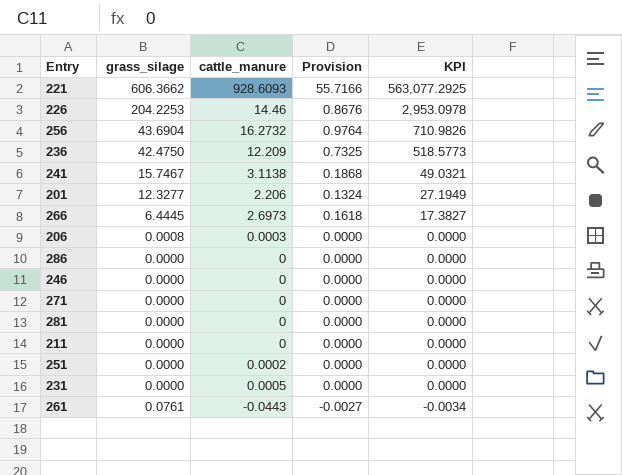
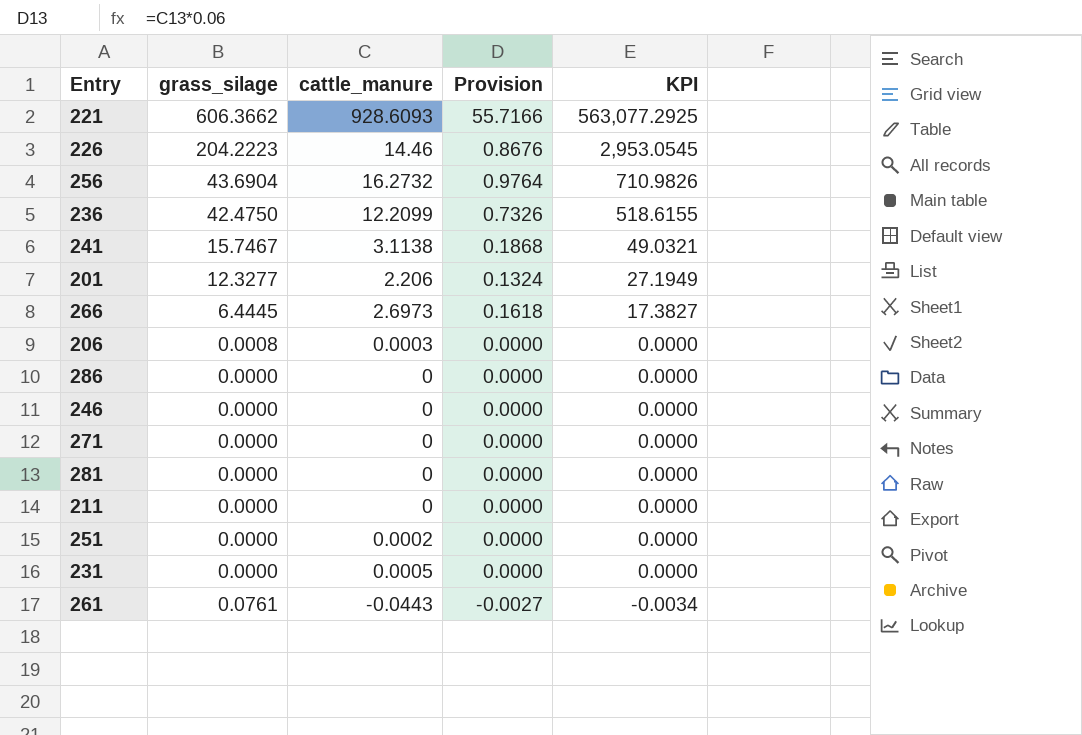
226 | grass_silage: 204.2253 -> 204.2223
226 | KPI: 2,953.0978 -> 2,953.0545
236 | cattle_manure: 12.209 -> 12.2099
236 | Provision: 0.7325 -> 0.7326
236 | KPI: 518.5773 -> 518.6155

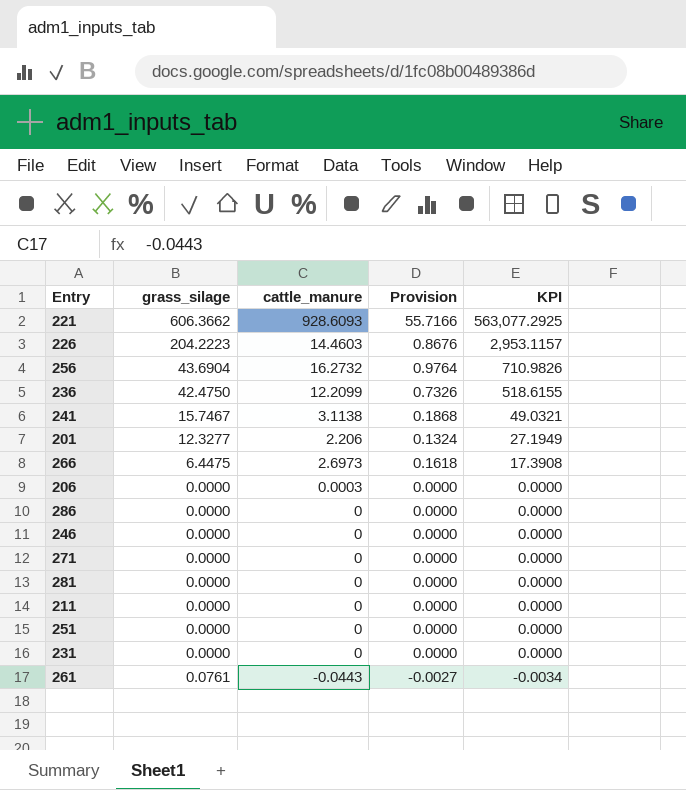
226 | cattle_manure: 14.46 -> 14.4603
226 | KPI: 2,953.0545 -> 2,953.1157
266 | grass_silage: 6.4445 -> 6.4475
266 | KPI: 17.3827 -> 17.3908
206 | grass_silage: 0.0008 -> 0.0000
251 | cattle_manure: 0.0002 -> 0
231 | cattle_manure: 0.0005 -> 0

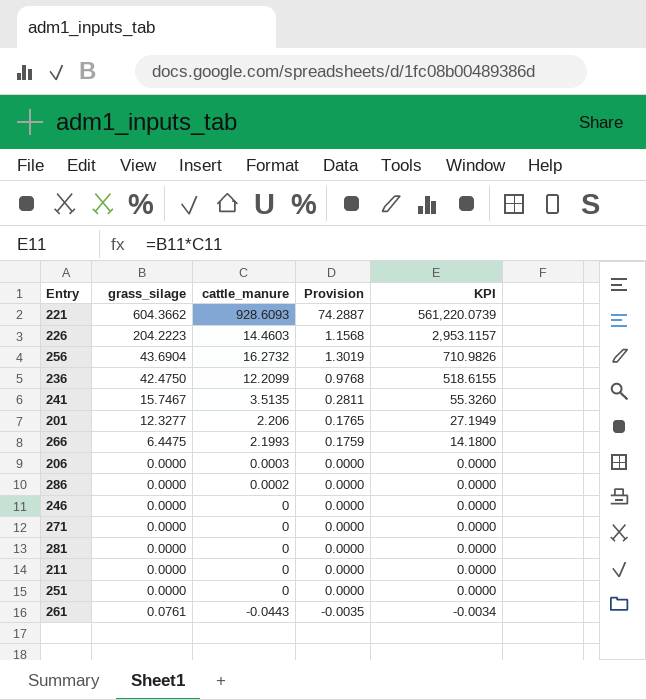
column Provision | formula: [cattle_manure] * 0.06 -> [cattle_manure] * 0.08
row 231: 0.0000 | 0 | 0.0000 | 0.0000 -> none
221 | grass_silage: 606.3662 -> 604.3662
221 | KPI: 563,077.2925 -> 561,220.0739
241 | cattle_manure: 3.1138 -> 3.5135
241 | KPI: 49.0321 -> 55.3260
266 | cattle_manure: 2.6973 -> 2.1993
266 | KPI: 17.3908 -> 14.1800
286 | cattle_manure: 0 -> 0.0002

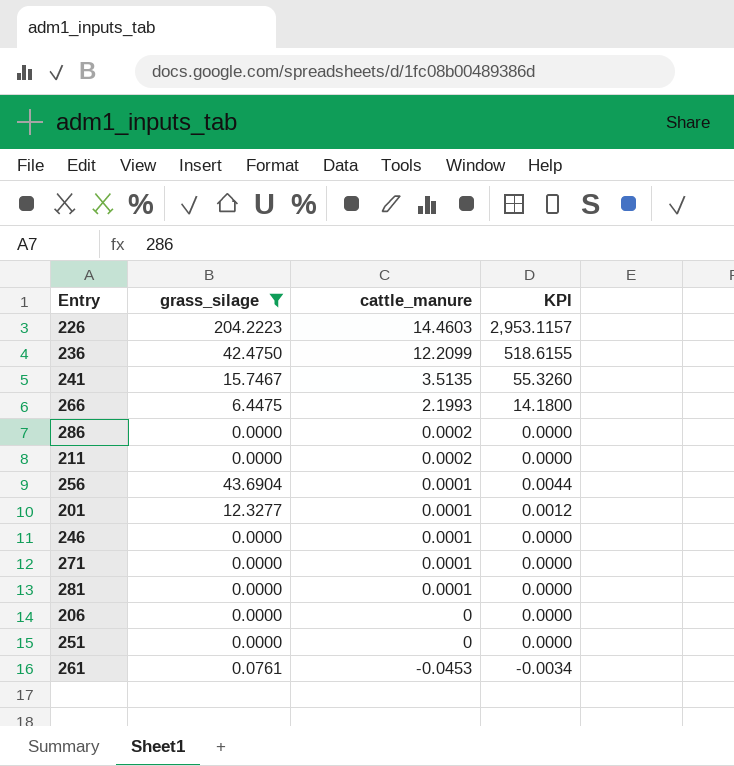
filter: none -> grass_silage != 604.3662
row order: KPI descending -> cattle_manure descending
column Provision | formula: [cattle_manure] * 0.08 -> none
211 | cattle_manure: 0 -> 0.0002
256 | cattle_manure: 16.2732 -> 0.0001
256 | KPI: 710.9826 -> 0.0044
201 | cattle_manure: 2.206 -> 0.0001
201 | KPI: 27.1949 -> 0.0012
246 | cattle_manure: 0 -> 0.0001
271 | cattle_manure: 0 -> 0.0001
281 | cattle_manure: 0 -> 0.0001
206 | cattle_manure: 0.0003 -> 0
261 | cattle_manure: -0.0443 -> -0.0453

